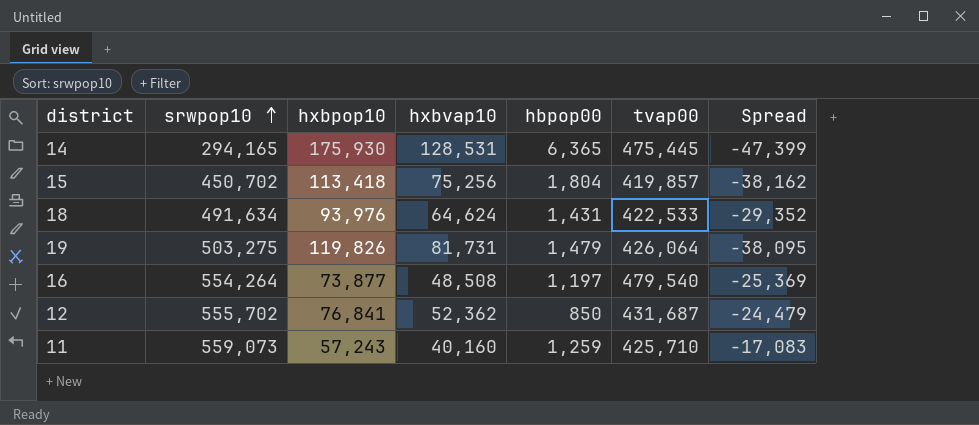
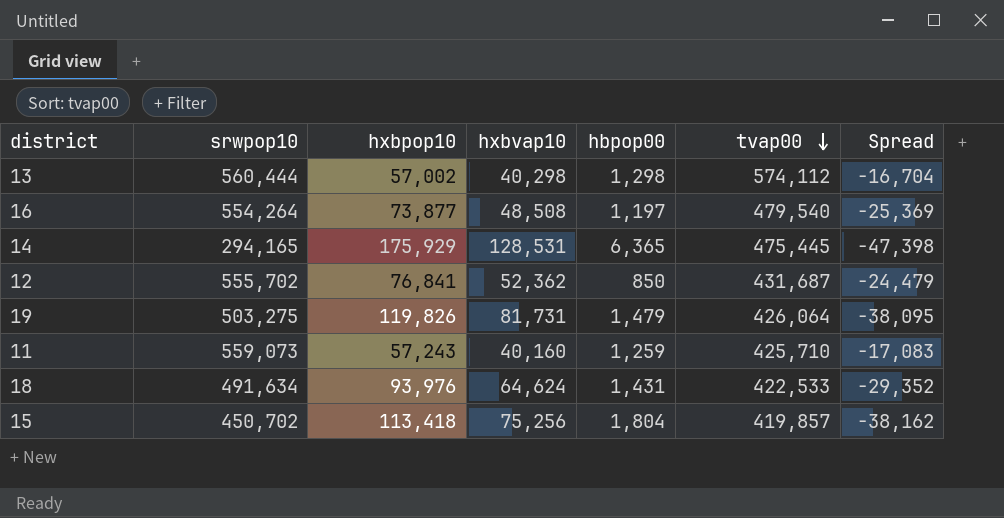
row order: srwpop10 ascending -> tvap00 descending
row 13: none -> 560,444 | 57,002 | 40,298 | 1,298 | 574,112 | -16,704
14 | hxbpop10: 175,930 -> 175,929
14 | Spread: -47,399 -> -47,398

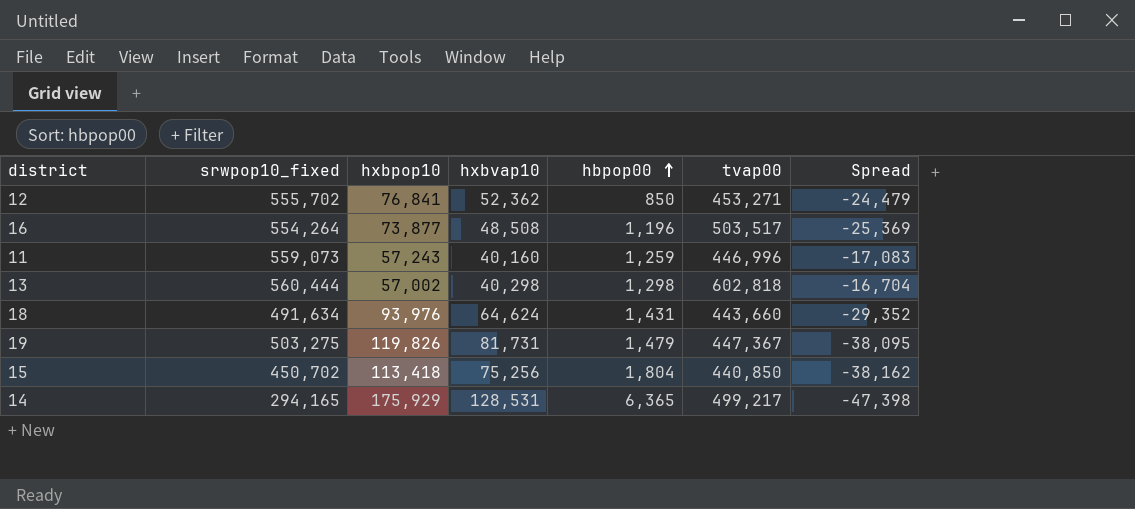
row order: tvap00 descending -> hbpop00 ascending
column name: srwpop10 -> srwpop10_fixed
12 | tvap00: 431,687 -> 453,271
16 | hbpop00: 1,197 -> 1,196
16 | tvap00: 479,540 -> 503,517
11 | tvap00: 425,710 -> 446,996
13 | tvap00: 574,112 -> 602,818
18 | tvap00: 422,533 -> 443,660
19 | tvap00: 426,064 -> 447,367
15 | tvap00: 419,857 -> 440,850
14 | tvap00: 475,445 -> 499,217

